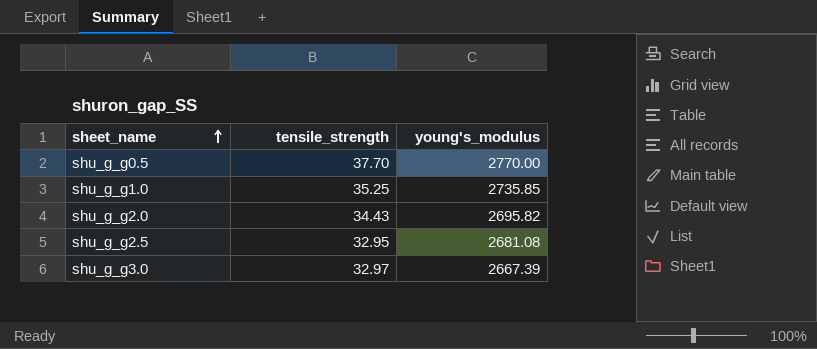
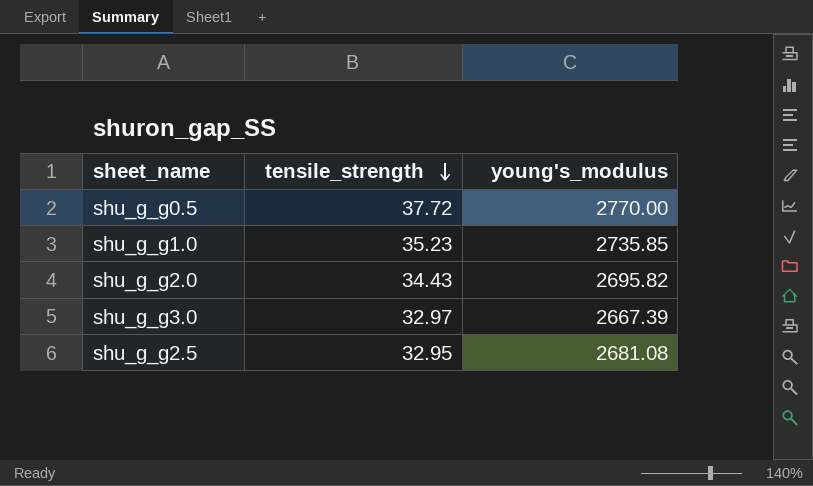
row order: sheet_name ascending -> tensile_strength descending
shu_g_g0.5 | tensile_strength: 37.70 -> 37.72
shu_g_g1.0 | tensile_strength: 35.25 -> 35.23

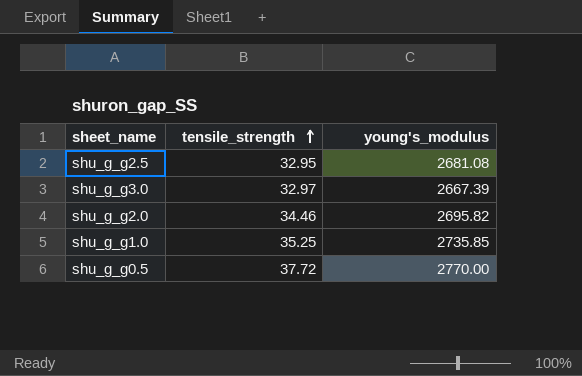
row order: tensile_strength descending -> tensile_strength ascending
shu_g_g2.0 | tensile_strength: 34.43 -> 34.46
shu_g_g1.0 | tensile_strength: 35.23 -> 35.25

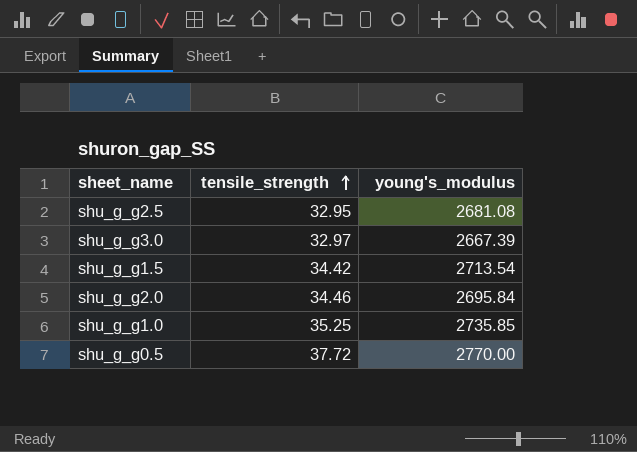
row shu_g_g1.5: none -> 34.42 | 2713.54
shu_g_g2.0 | young's_modulus: 2695.82 -> 2695.84

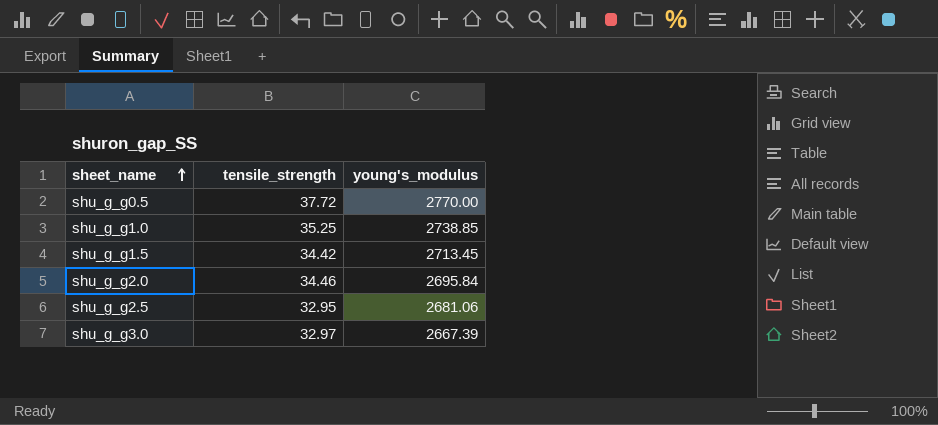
row order: tensile_strength ascending -> sheet_name ascending
shu_g_g1.0 | young's_modulus: 2735.85 -> 2738.85
shu_g_g1.5 | young's_modulus: 2713.54 -> 2713.45
shu_g_g2.5 | young's_modulus: 2681.08 -> 2681.06

